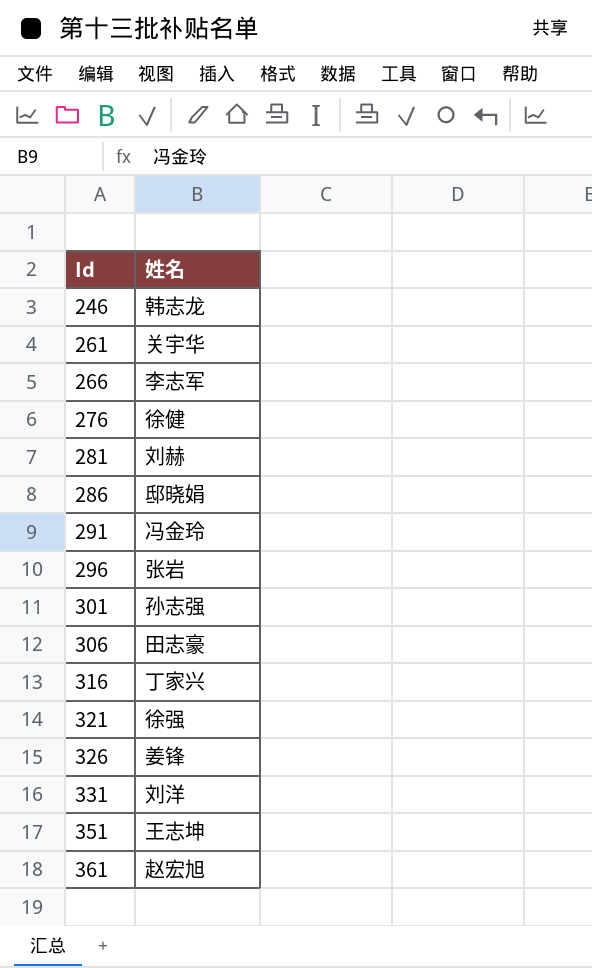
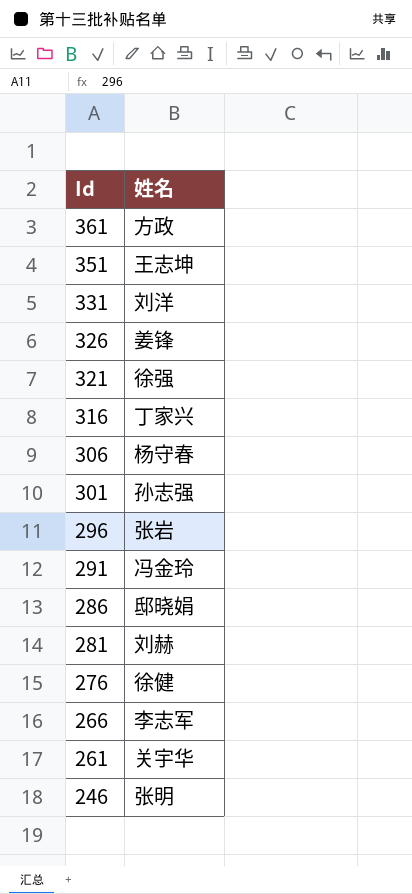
row order: Id ascending -> Id descending
361 | 姓名: 赵宏旭 -> 方政
306 | 姓名: 田志豪 -> 杨守春
246 | 姓名: 韩志龙 -> 张明

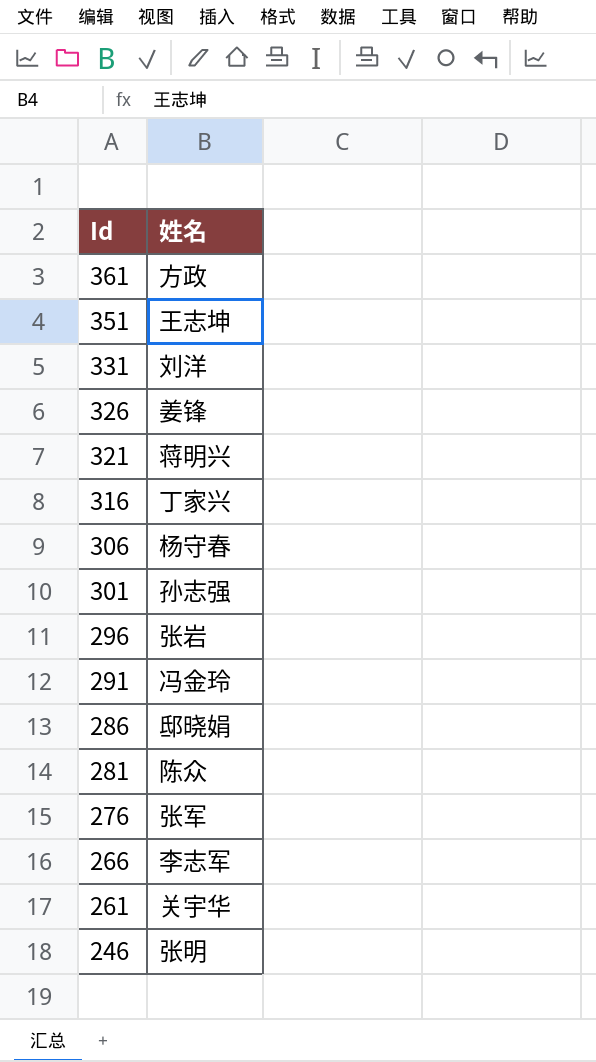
321 | 姓名: 徐强 -> 蒋明兴
281 | 姓名: 刘赫 -> 陈众
276 | 姓名: 徐健 -> 张军

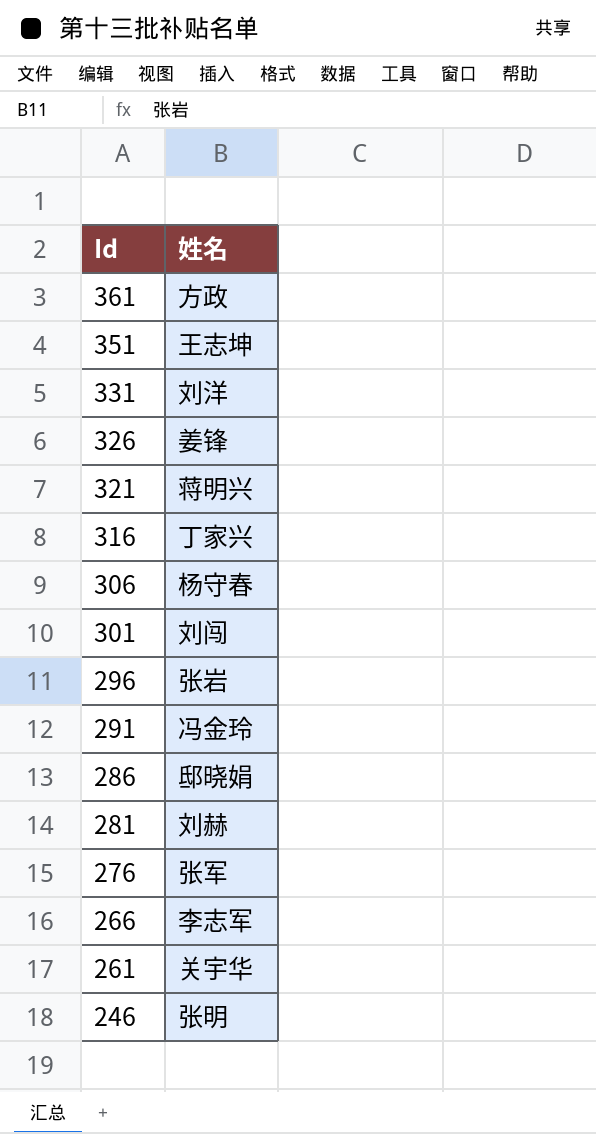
301 | 姓名: 孙志强 -> 刘闯
281 | 姓名: 陈众 -> 刘赫

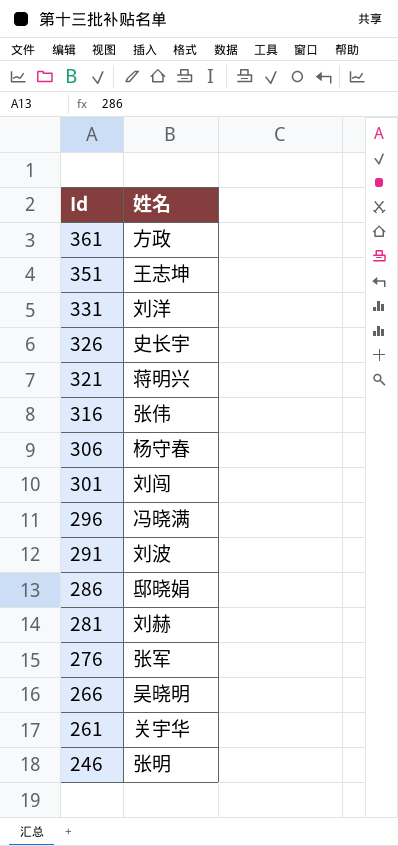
326 | 姓名: 姜锋 -> 史长宇
316 | 姓名: 丁家兴 -> 张伟
296 | 姓名: 张岩 -> 冯晓满
291 | 姓名: 冯金玲 -> 刘波
266 | 姓名: 李志军 -> 吴晓明

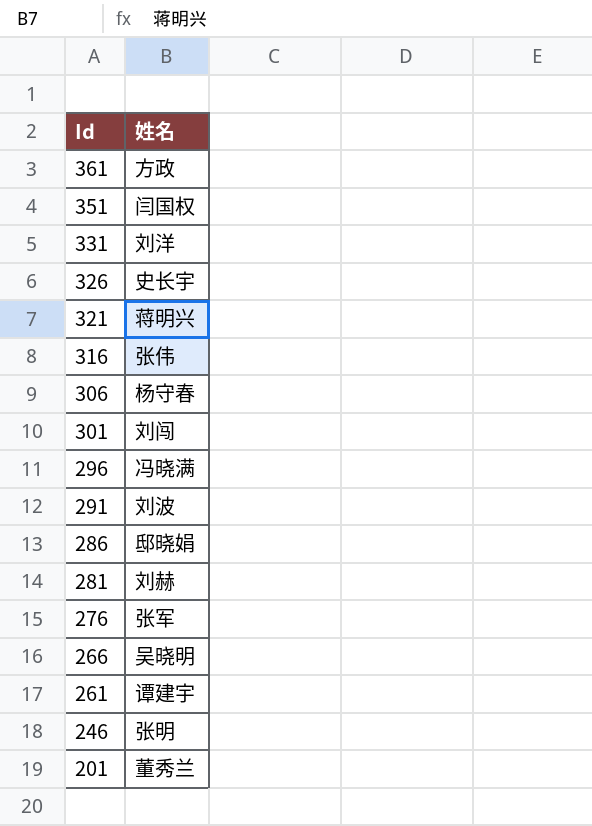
351 | 姓名: 王志坤 -> 闫国权
261 | 姓名: 关宇华 -> 谭建宇
row 201: none -> 董秀兰

